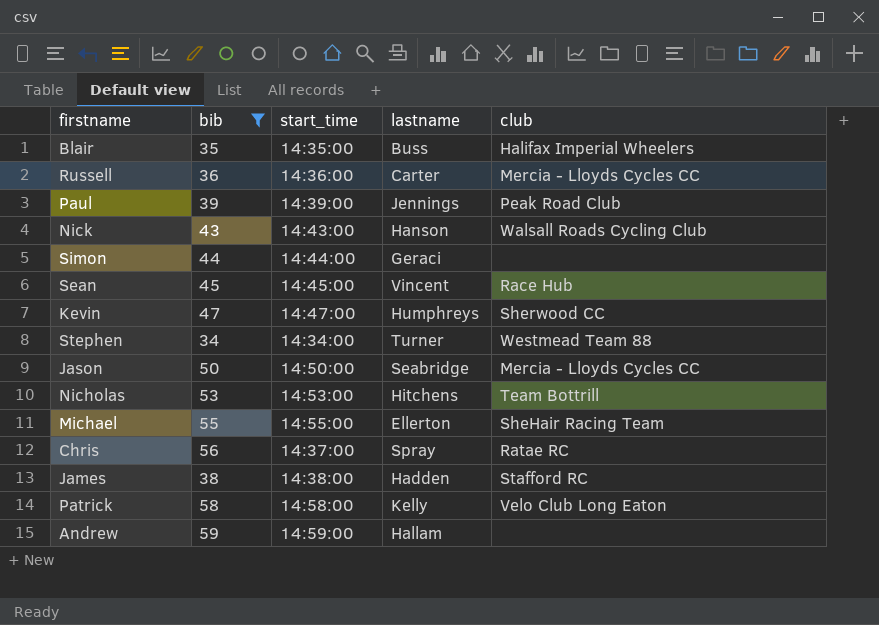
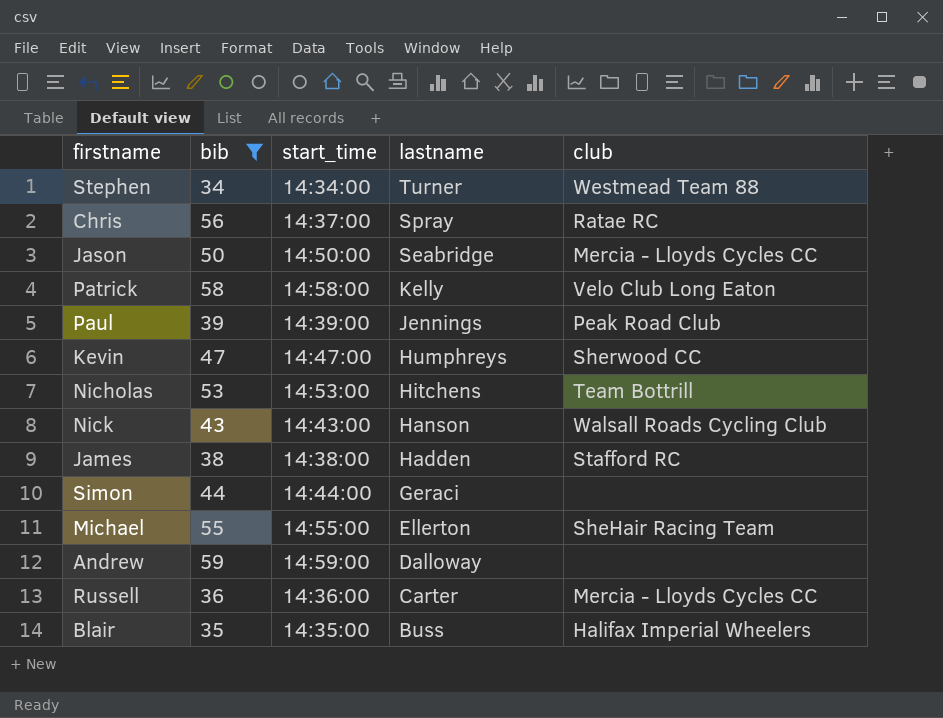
row order: none -> lastname descending
row Sean: 45 | 14:45:00 | Vincent | Race Hub -> none
Andrew | lastname: Hallam -> Dalloway

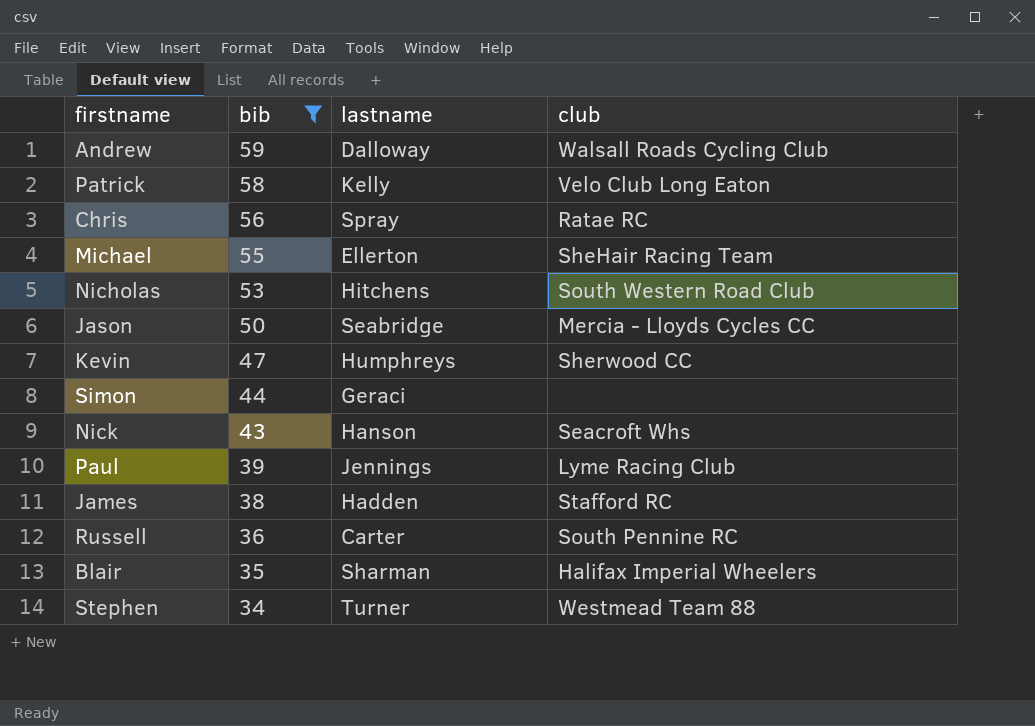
row order: lastname descending -> bib descending
column start_time | position: 3 -> none
Andrew | club: none -> Walsall Roads Cycling Club
Nicholas | club: Team Bottrill -> South Western Road Club
Nick | club: Walsall Roads Cycling Club -> Seacroft Whs
Paul | club: Peak Road Club -> Lyme Racing Club
Russell | club: Mercia - Lloyds Cycles CC -> South Pennine RC
Blair | lastname: Buss -> Sharman

